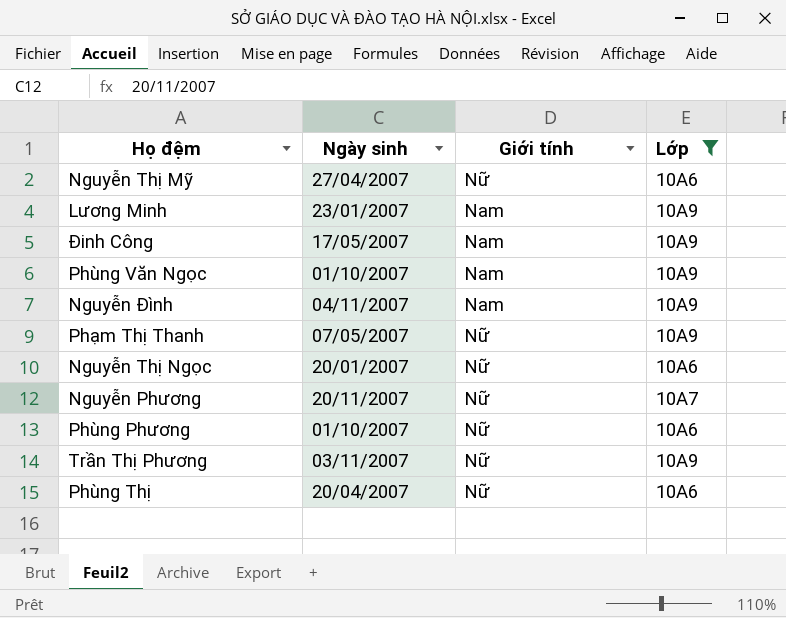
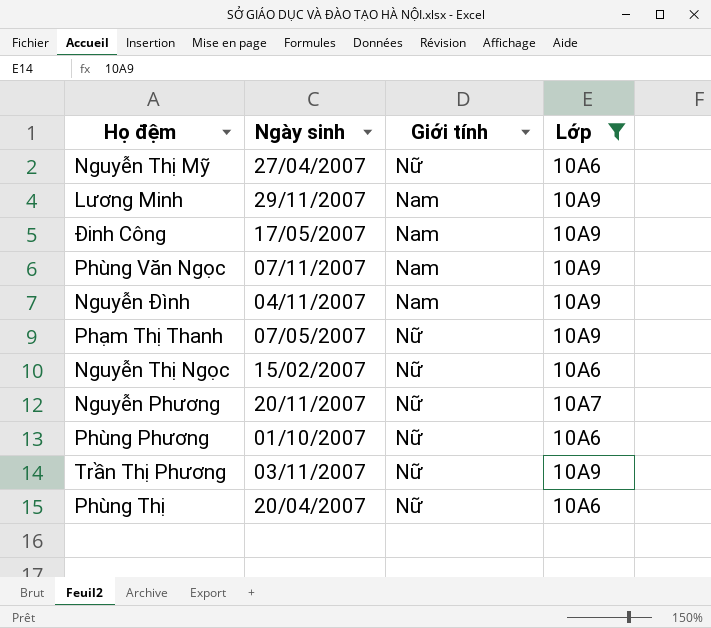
Lương Minh | Ngày sinh: 23/01/2007 -> 29/11/2007
Phùng Văn Ngọc | Ngày sinh: 01/10/2007 -> 07/11/2007
Nguyễn Thị Ngọc | Ngày sinh: 20/01/2007 -> 15/02/2007

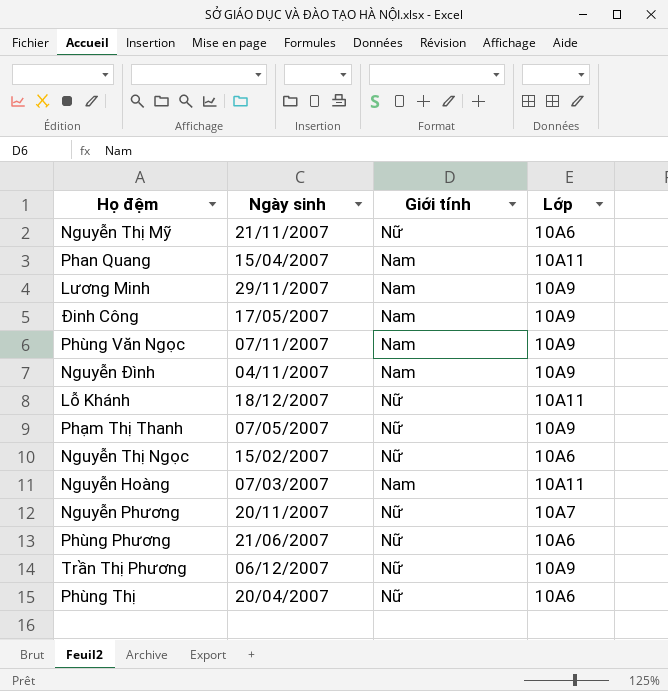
filter: Lớp != 10A11 -> none
Nguyễn Thị Mỹ | Ngày sinh: 27/04/2007 -> 21/11/2007
Phùng Phương | Ngày sinh: 01/10/2007 -> 21/06/2007
Trần Thị Phương | Ngày sinh: 03/11/2007 -> 06/12/2007

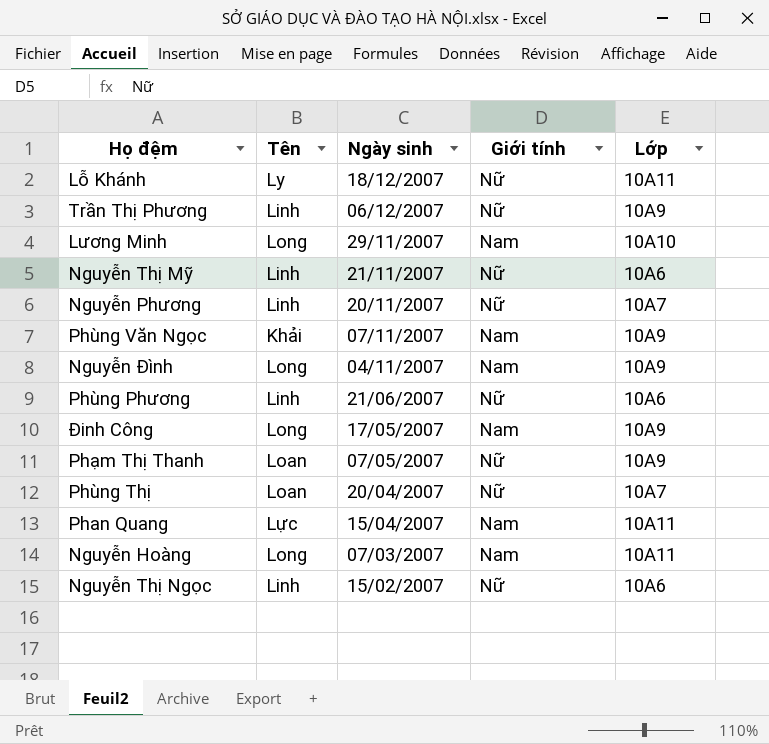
row order: none -> Ngày sinh descending
column Tên | position: none -> 2
Lương Minh | Lớp: 10A9 -> 10A10
Phùng Thị | Lớp: 10A6 -> 10A7

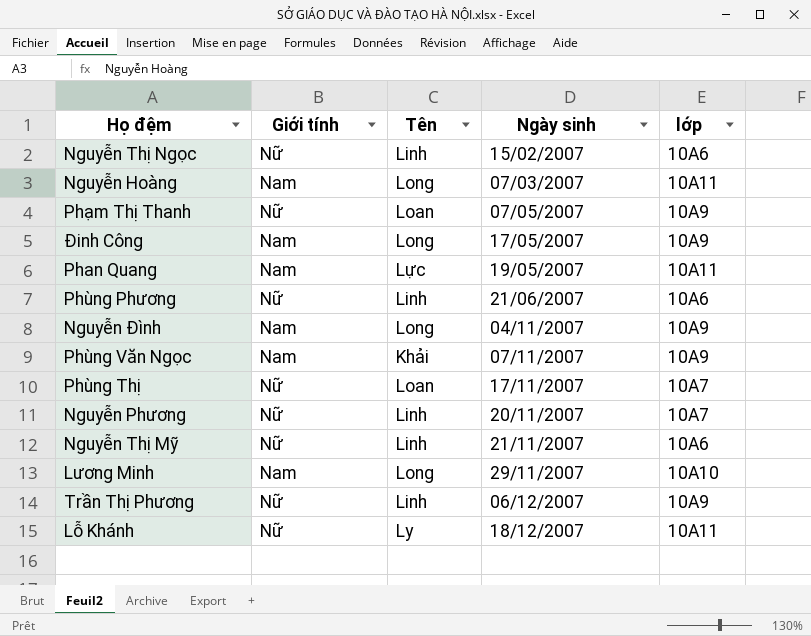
row order: Ngày sinh descending -> Ngày sinh ascending
column Giới tính | position: 4 -> 2
column name: Lớp -> lớp
Phan Quang | Ngày sinh: 15/04/2007 -> 19/05/2007
Phùng Thị | Ngày sinh: 20/04/2007 -> 17/11/2007

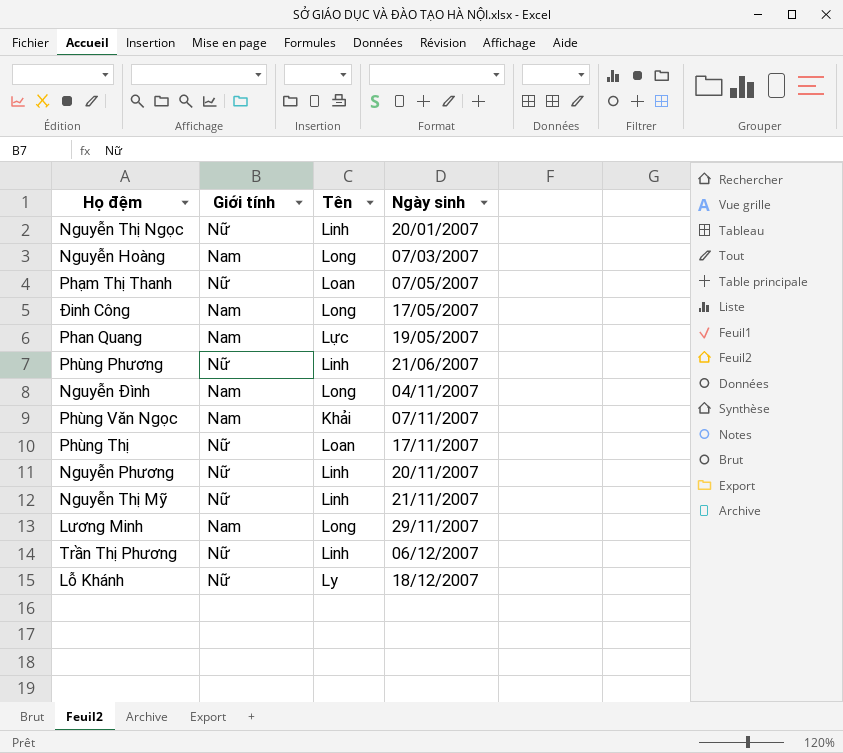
column lớp | position: 5 -> none
Nguyễn Thị Ngọc | Ngày sinh: 15/02/2007 -> 20/01/2007

